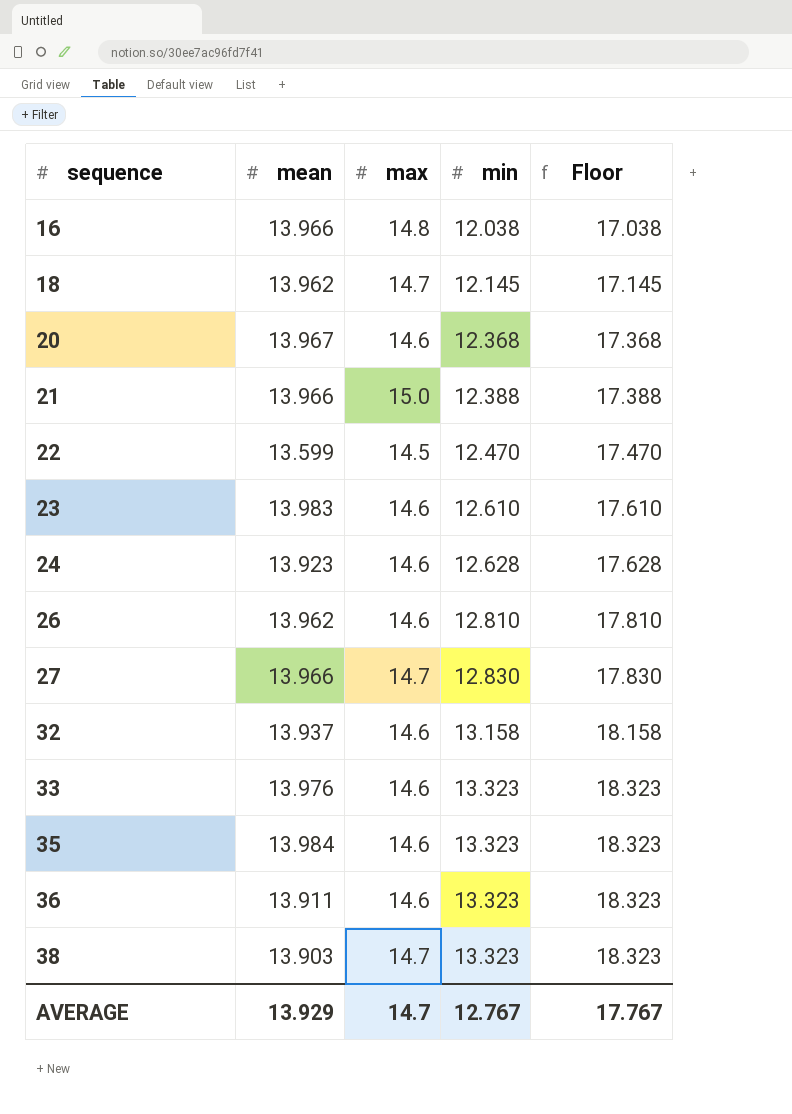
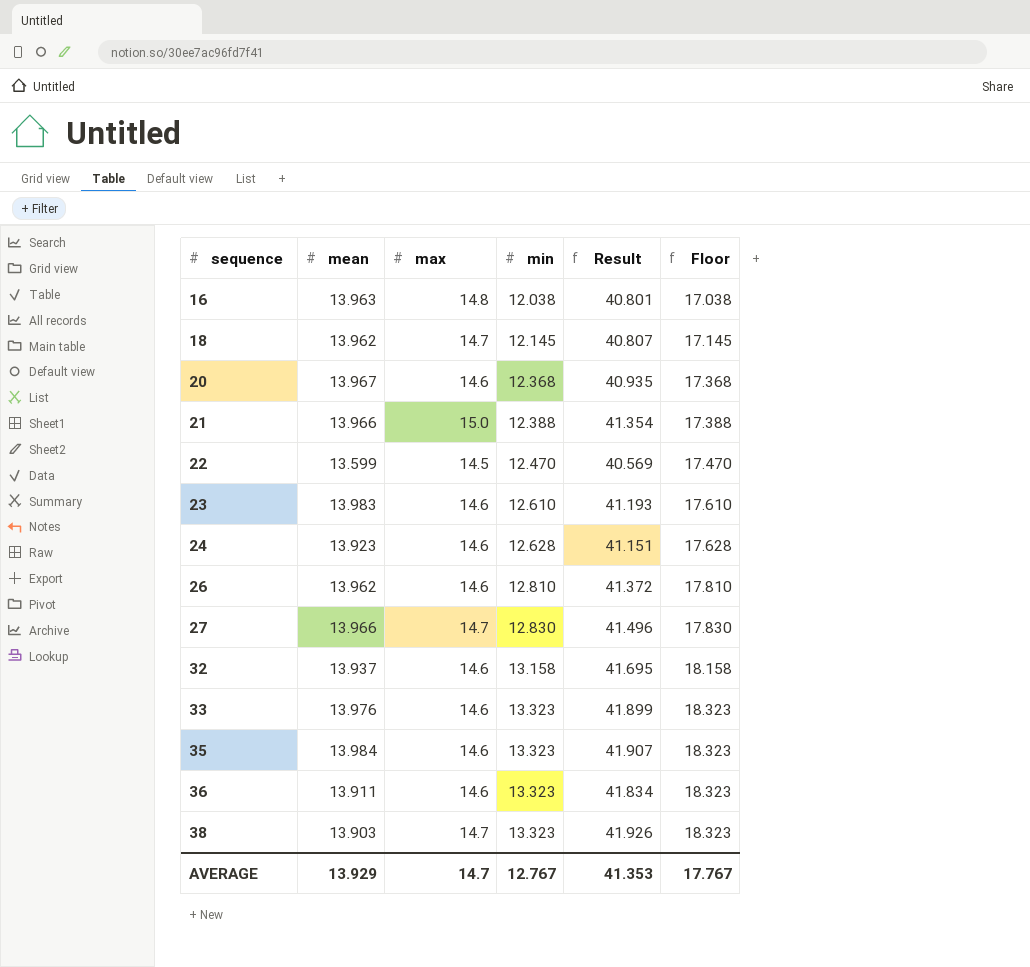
column Result | formula: none -> [mean] + [max] + [min]
16 | mean: 13.966 -> 13.963

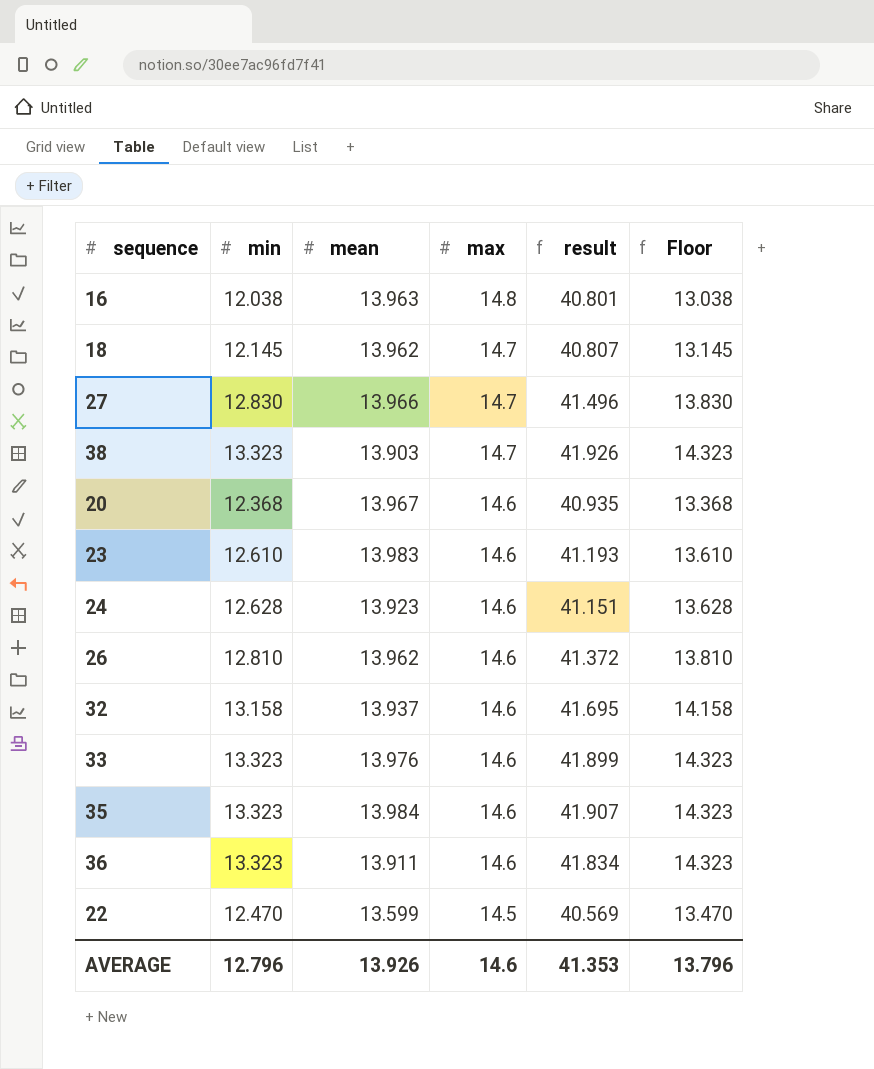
row order: sequence ascending -> max descending
column min | position: 4 -> 2
column name: Result -> result
column Floor | formula: [min] + 5 -> [min] + 1
row 21: 13.966 | 15.0 | 12.388 | 41.354 | 17.388 -> none
AVERAGE | min: 12.767 -> 12.796
AVERAGE | mean: 13.929 -> 13.926
AVERAGE | max: 14.7 -> 14.6
AVERAGE | Floor: 17.767 -> 13.796

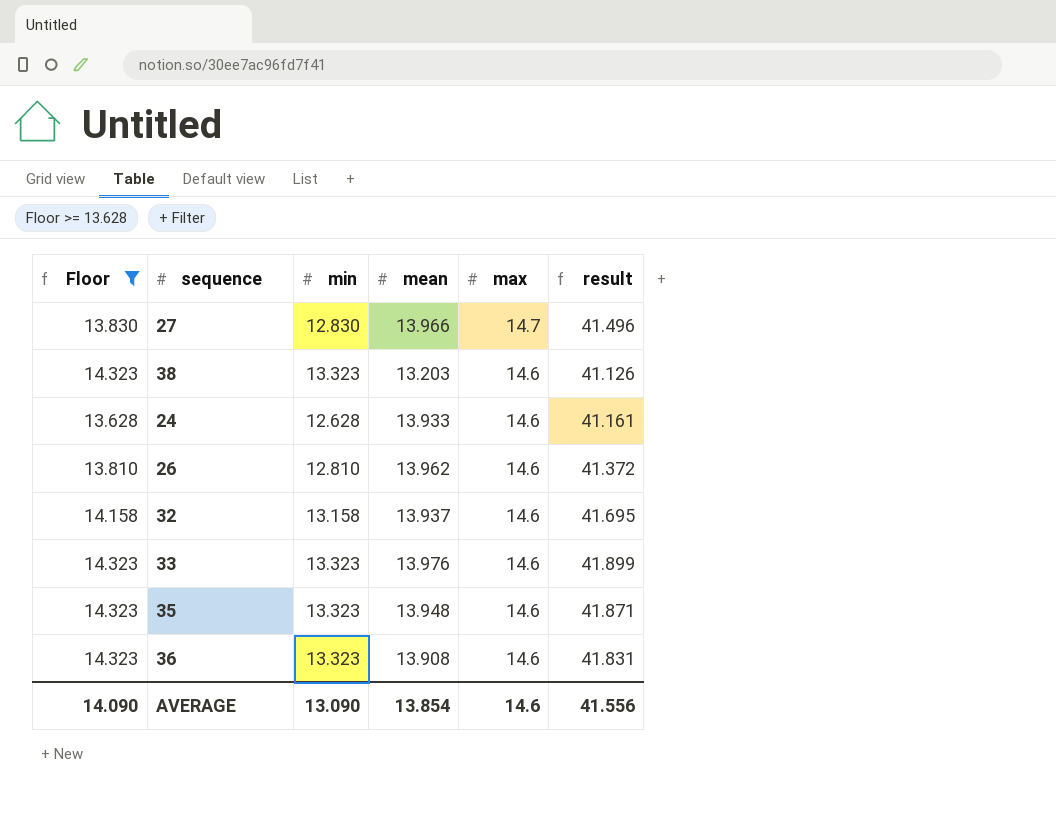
filter: none -> Floor >= 13.628
column Floor | position: 6 -> 1
38 | mean: 13.903 -> 13.203
38 | max: 14.7 -> 14.6
38 | result: 41.926 -> 41.126
24 | mean: 13.923 -> 13.933
24 | result: 41.151 -> 41.161
35 | mean: 13.984 -> 13.948
35 | result: 41.907 -> 41.871
36 | mean: 13.911 -> 13.908
36 | result: 41.834 -> 41.831
AVERAGE | Floor: 13.796 -> 14.090
AVERAGE | min: 12.796 -> 13.090
AVERAGE | mean: 13.926 -> 13.854
AVERAGE | result: 41.353 -> 41.556

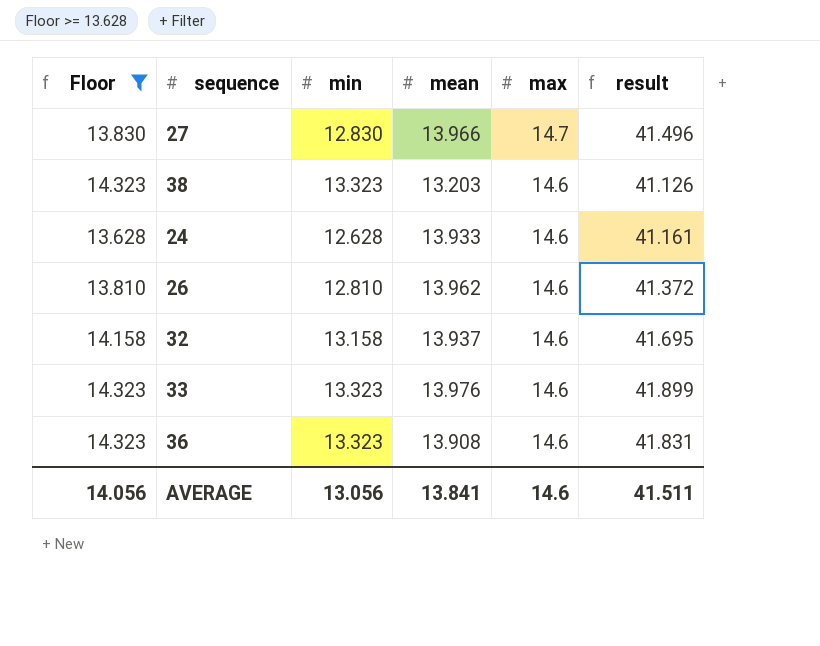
row 35: 14.323 | 13.323 | 13.948 | 14.6 | 41.871 -> none
AVERAGE | Floor: 14.090 -> 14.056
AVERAGE | min: 13.090 -> 13.056
AVERAGE | mean: 13.854 -> 13.841
AVERAGE | result: 41.556 -> 41.511

